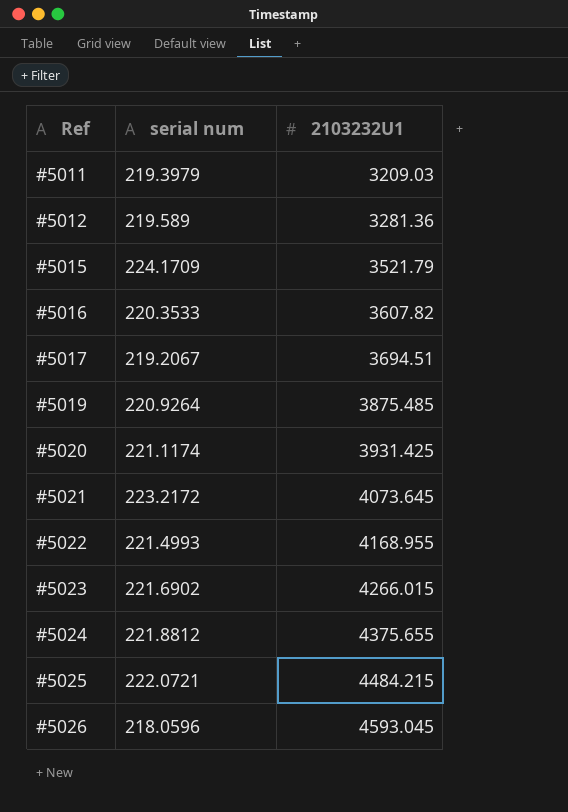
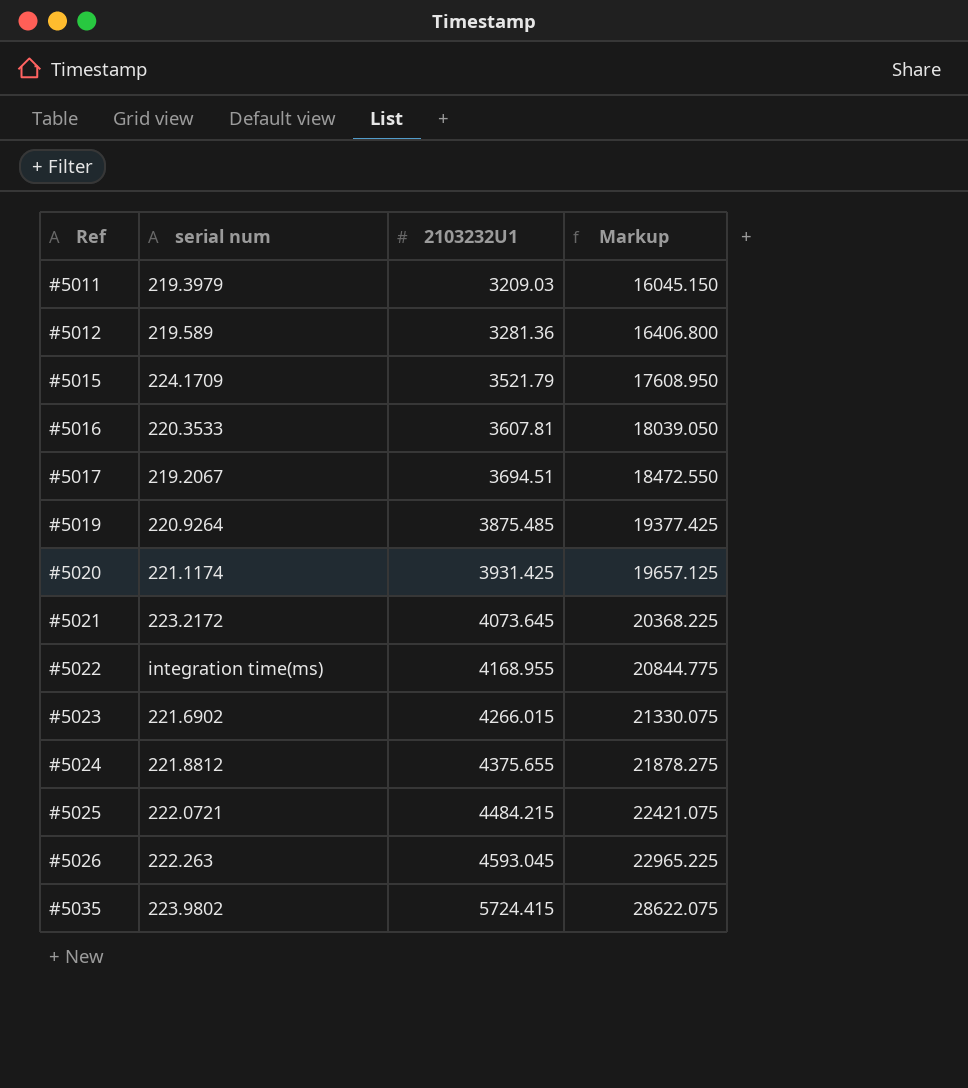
column Markup | formula: none -> [2103232U1] * 5
#5016 | 2103232U1: 3607.82 -> 3607.81
#5022 | serial num: 221.4993 -> integration time(ms)
#5026 | serial num: 218.0596 -> 222.263
row #5035: none -> 223.9802 | 5724.415 | 28622.075

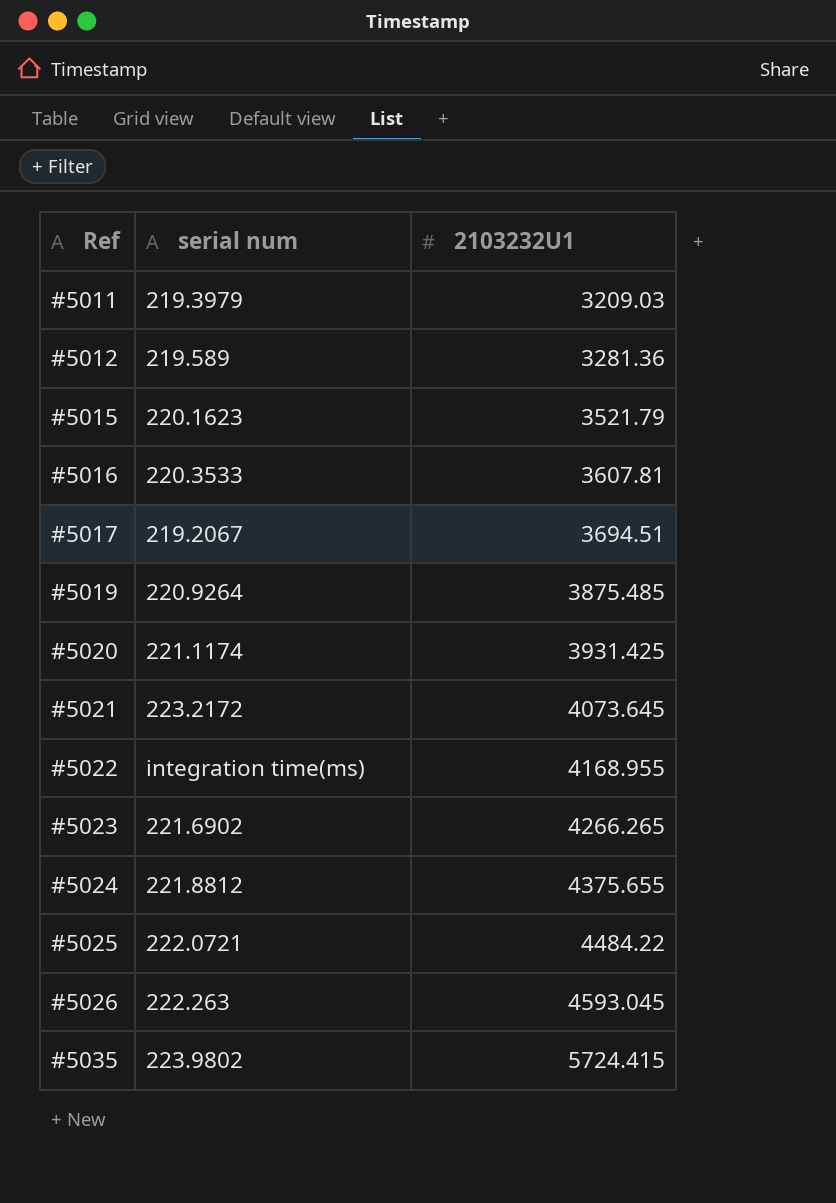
column Markup | formula: [2103232U1] * 5 -> none
#5015 | serial num: 224.1709 -> 220.1623
#5023 | 2103232U1: 4266.015 -> 4266.265
#5025 | 2103232U1: 4484.215 -> 4484.22

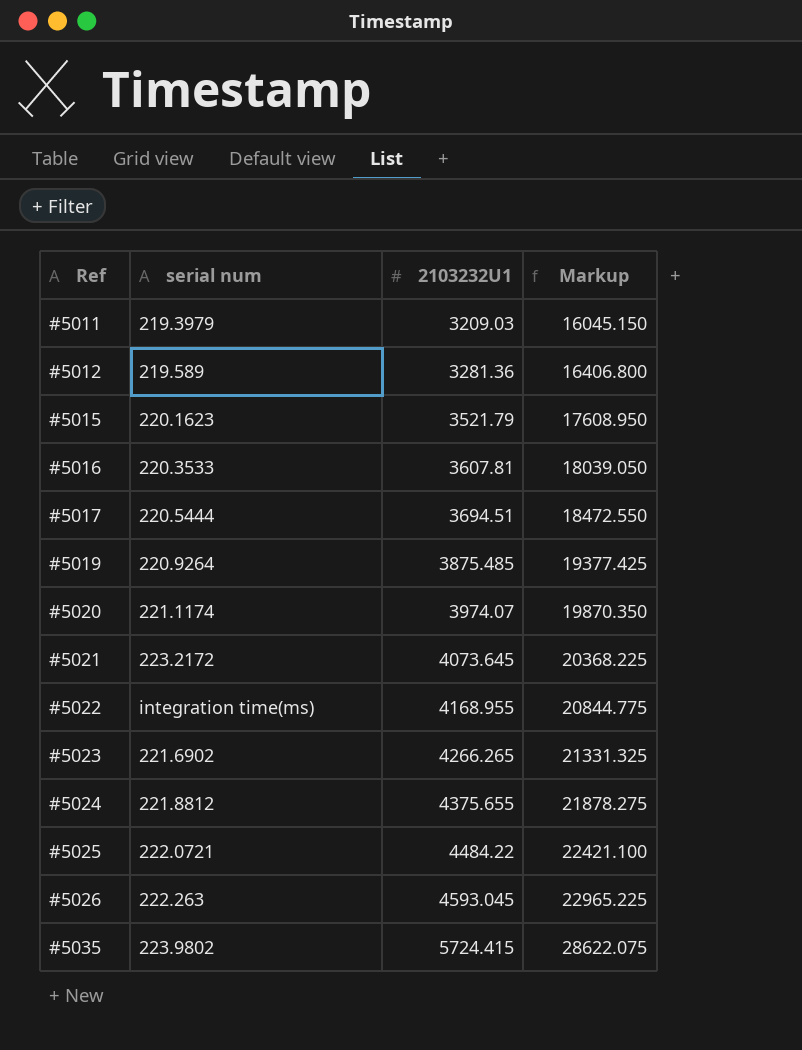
column Markup | formula: none -> [2103232U1] * 5
#5017 | serial num: 219.2067 -> 220.5444
#5020 | 2103232U1: 3931.425 -> 3974.07

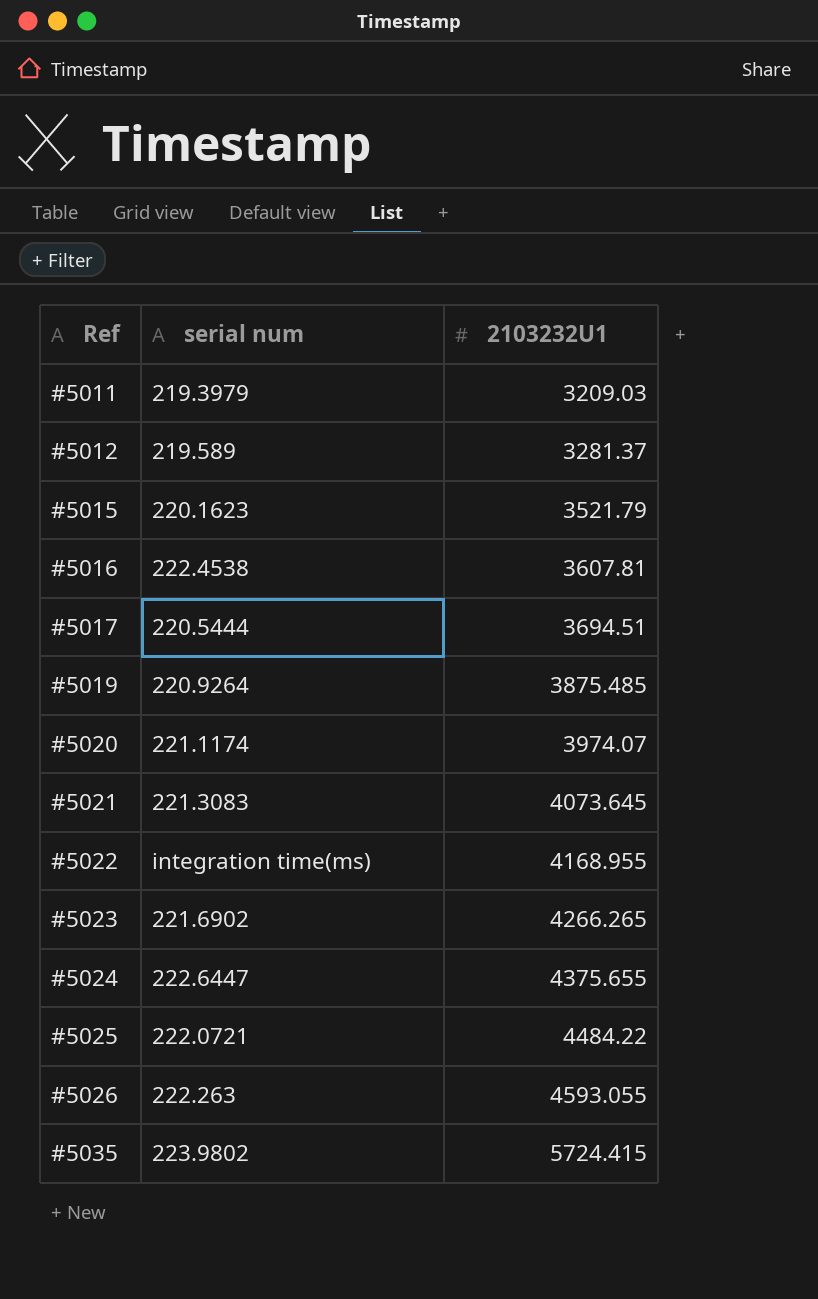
column Markup | formula: [2103232U1] * 5 -> none
#5012 | 2103232U1: 3281.36 -> 3281.37
#5016 | serial num: 220.3533 -> 222.4538
#5021 | serial num: 223.2172 -> 221.3083
#5024 | serial num: 221.8812 -> 222.6447
#5026 | 2103232U1: 4593.045 -> 4593.055

